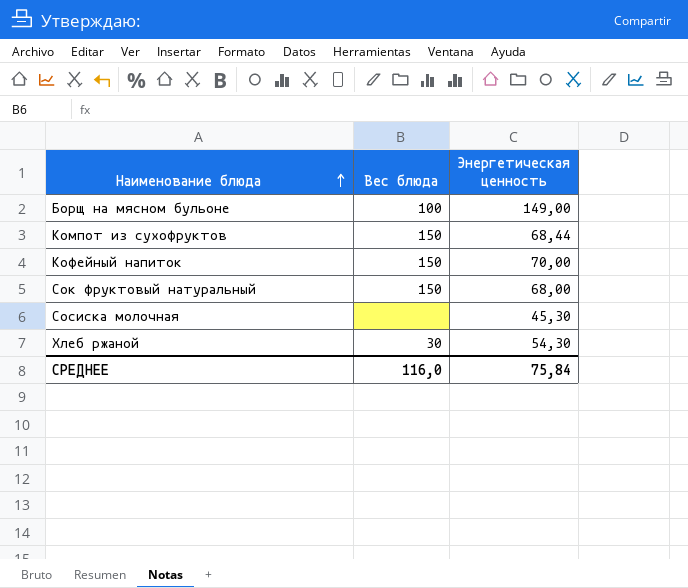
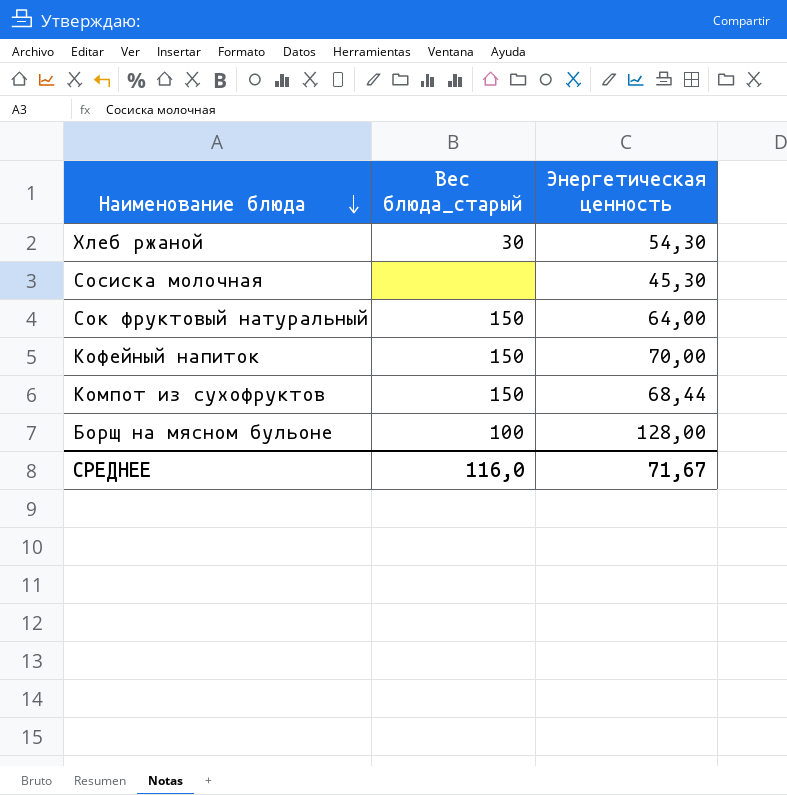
row order: Наименование блюда ascending -> Наименование блюда descending
column name: Вес блюда -> Вес блюда_старый
Сок фруктовый натуральный | Энергетическая ценность: 68,00 -> 64,00
Борщ на мясном бульоне | Энергетическая ценность: 149,00 -> 128,00
СРЕДНЕЕ | Энергетическая ценность: 75,84 -> 71,67

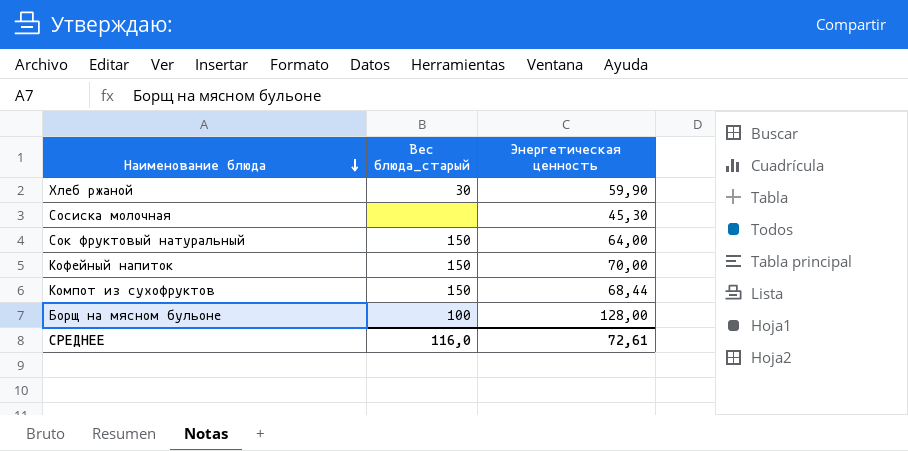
Хлеб ржаной | Энергетическая ценность: 54,30 -> 59,90
СРЕДНЕЕ | Энергетическая ценность: 71,67 -> 72,61

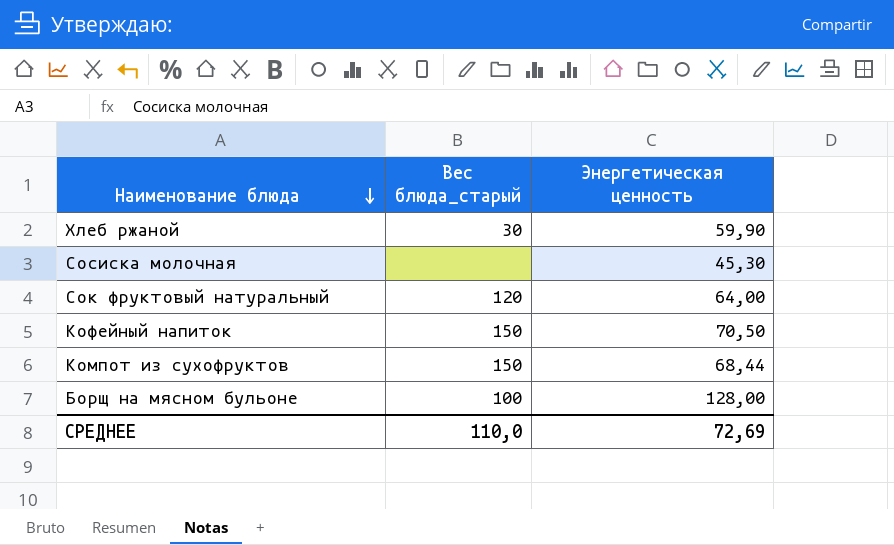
Сок фруктовый натуральный | Вес блюда_старый: 150 -> 120
Кофейный напиток | Энергетическая ценность: 70,00 -> 70,50
СРЕДНЕЕ | Вес блюда_старый: 116,0 -> 110,0
СРЕДНЕЕ | Энергетическая ценность: 72,61 -> 72,69

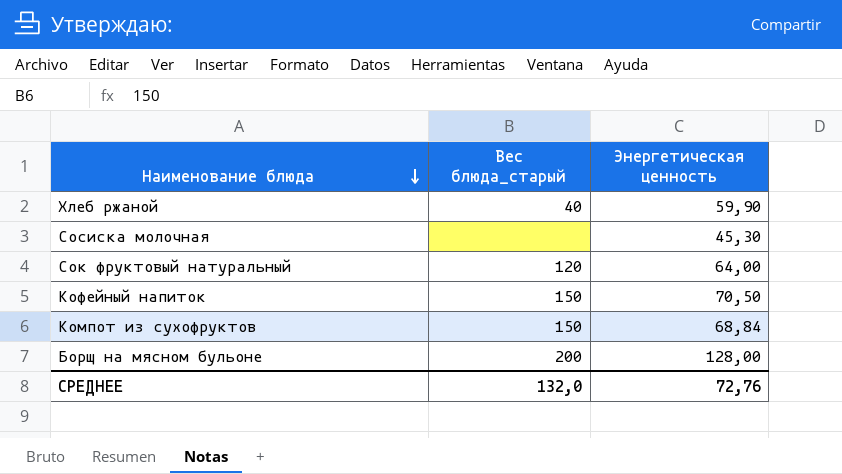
Хлеб ржаной | Вес блюда_старый: 30 -> 40
Компот из сухофруктов | Энергетическая ценность: 68,44 -> 68,84
Борщ на мясном бульоне | Вес блюда_старый: 100 -> 200
СРЕДНЕЕ | Вес блюда_старый: 110,0 -> 132,0
СРЕДНЕЕ | Энергетическая ценность: 72,69 -> 72,76

